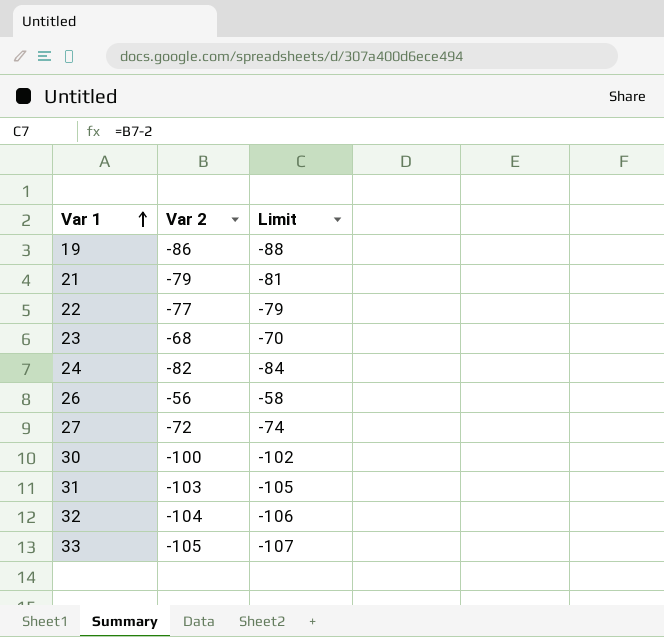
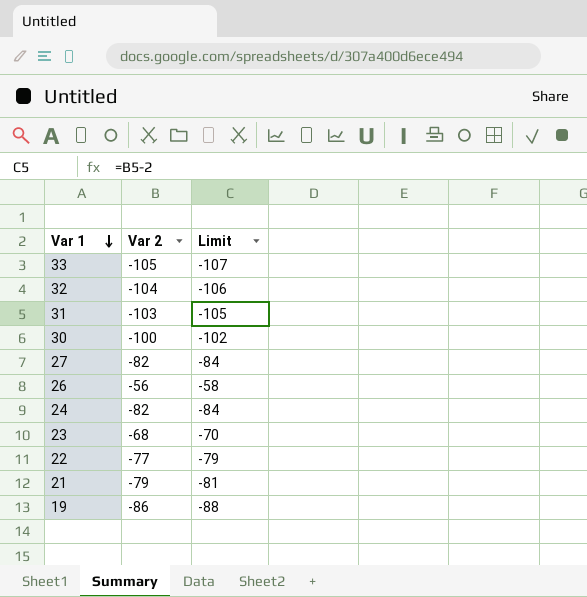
row order: Var 1 ascending -> Var 1 descending
27 | Var 2: -72 -> -82
27 | Limit: -74 -> -84

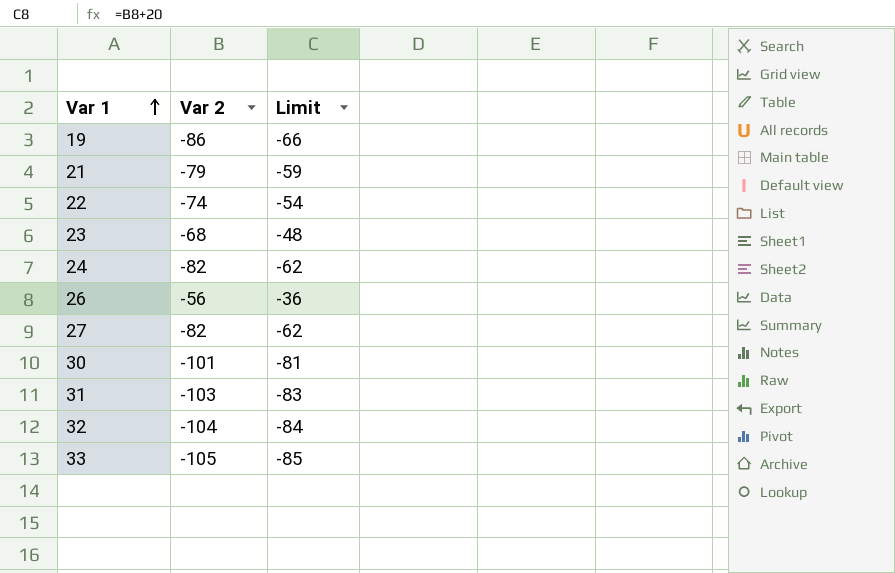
row order: Var 1 descending -> Var 1 ascending
column Limit | formula: [Var 2] - 2 -> [Var 2] + 20
22 | Var 2: -77 -> -74
30 | Var 2: -100 -> -101

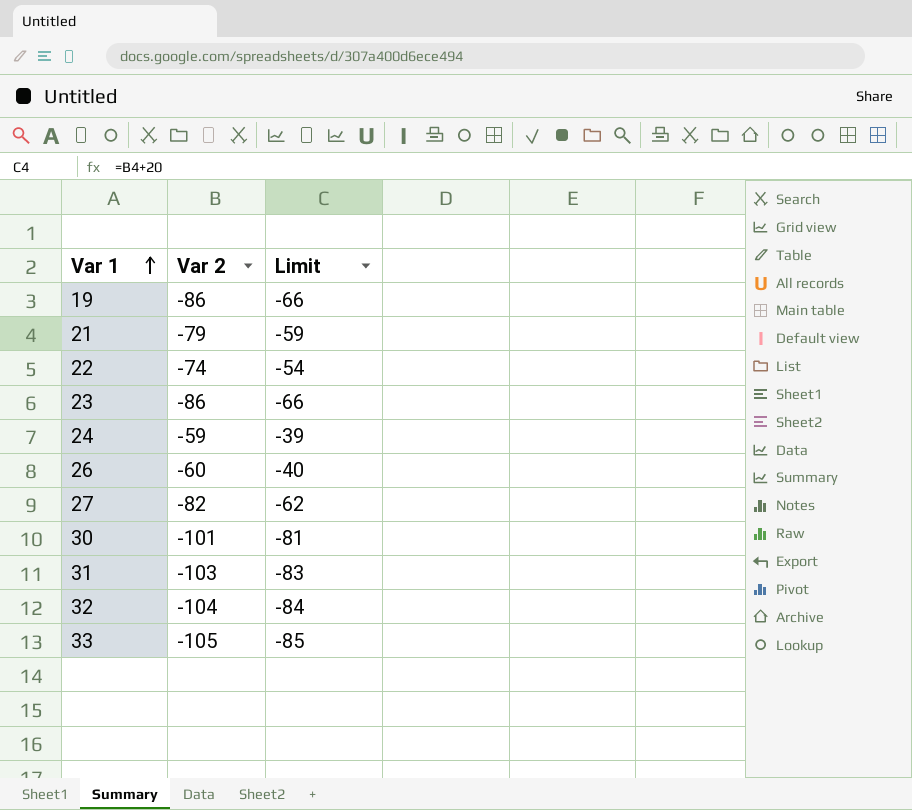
23 | Var 2: -68 -> -86
23 | Limit: -48 -> -66
24 | Var 2: -82 -> -59
24 | Limit: -62 -> -39
26 | Var 2: -56 -> -60
26 | Limit: -36 -> -40

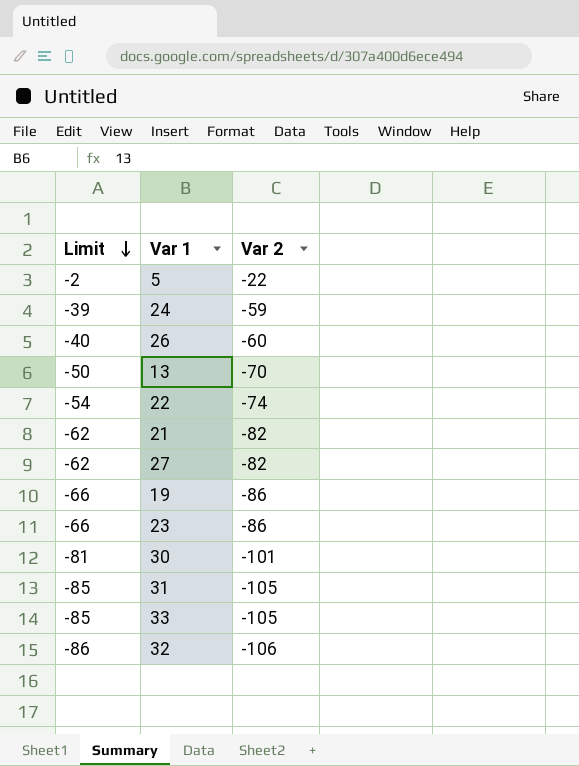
row order: Var 1 ascending -> Limit descending
column Limit | position: 3 -> 1
row 5: none -> -2 | -22
row 13: none -> -50 | -70
21 | Limit: -59 -> -62
21 | Var 2: -79 -> -82
31 | Limit: -83 -> -85
31 | Var 2: -103 -> -105
32 | Limit: -84 -> -86
32 | Var 2: -104 -> -106

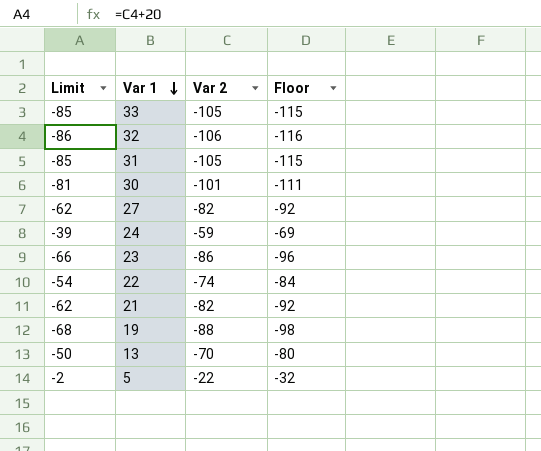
row order: Limit descending -> Var 1 descending
column Floor | formula: none -> [Var 2] - 10
row 26: -40 | -60 -> none
19 | Limit: -66 -> -68
19 | Var 2: -86 -> -88

